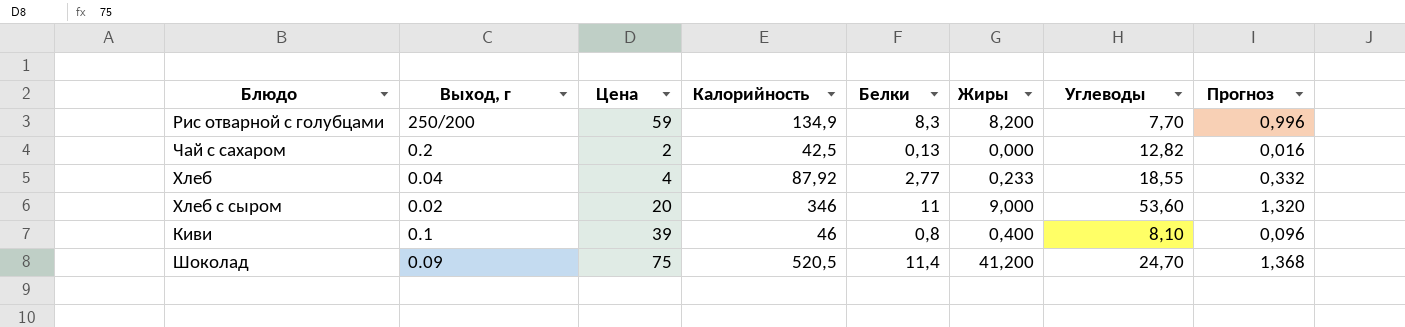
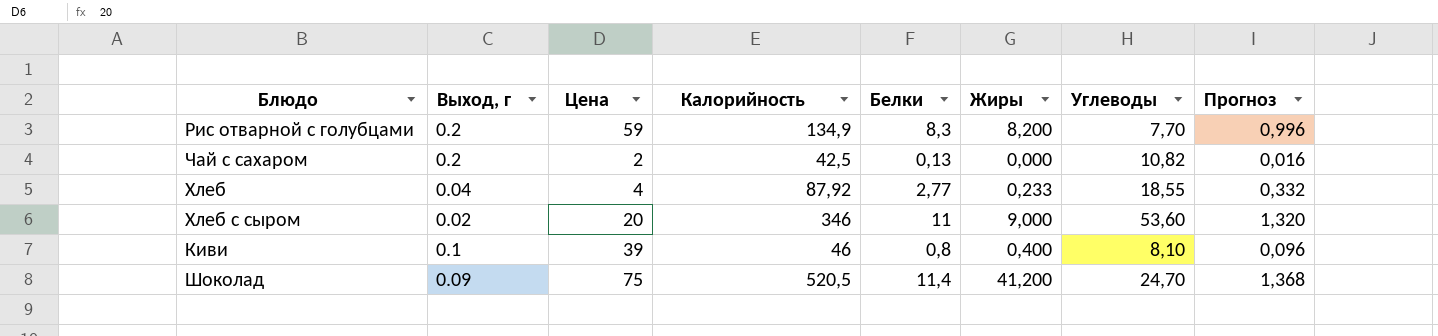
Рис отварной с голубцами | Выход, г: 250/200 -> 0.2
Чай с сахаром | Углеводы: 12,82 -> 10,82

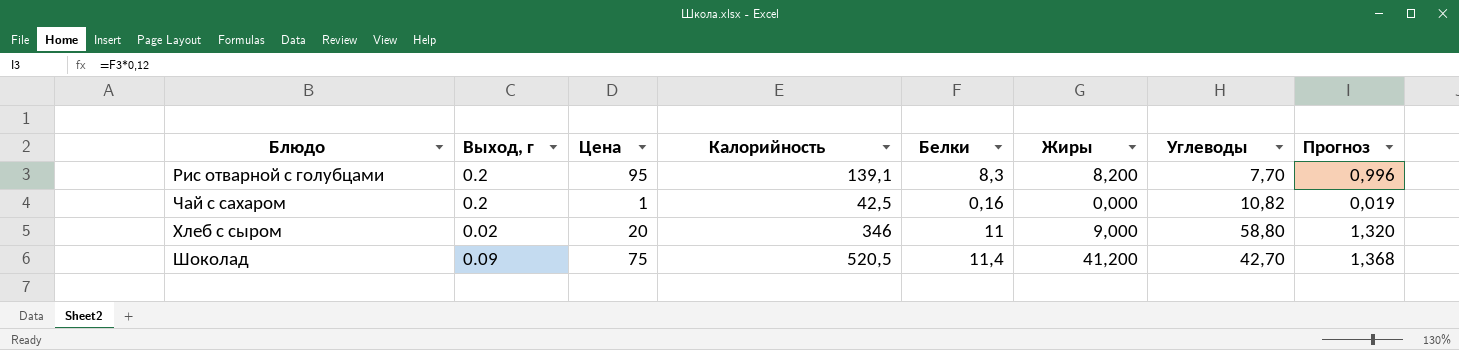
row Хлеб: 0.04 | 4 | 87,92 | 2,77 | 0,233 | 18,55 | 0,332 -> none
row Киви: 0.1 | 39 | 46 | 0,8 | 0,400 | 8,10 | 0,096 -> none
Рис отварной с голубцами | Цена: 59 -> 95
Рис отварной с голубцами | Калорийность: 134,9 -> 139,1
Чай с сахаром | Цена: 2 -> 1
Чай с сахаром | Белки: 0,13 -> 0,16
Чай с сахаром | Прогноз: 0,016 -> 0,019
Хлеб с сыром | Углеводы: 53,60 -> 58,80
Шоколад | Углеводы: 24,70 -> 42,70

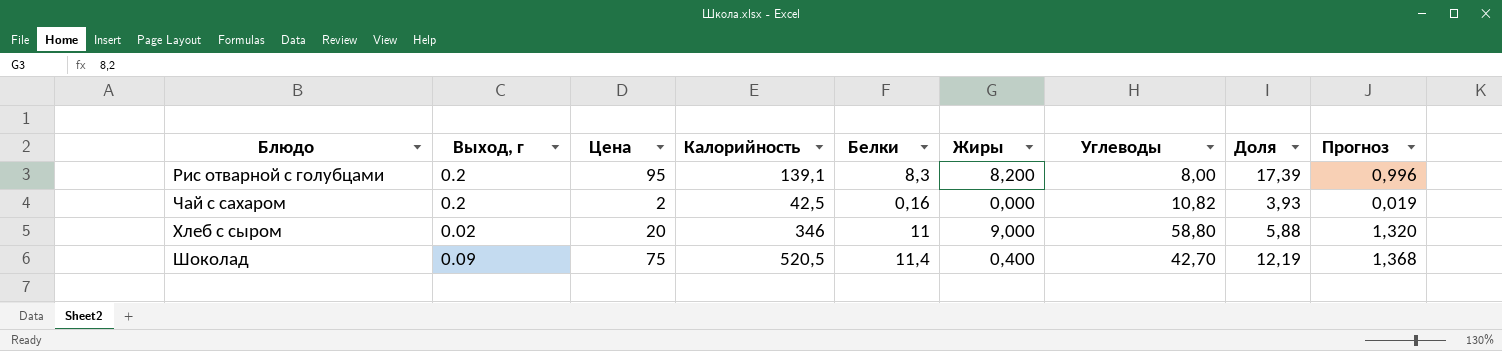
column Доля | formula: none -> [Калорийность] / [Углеводы]
Рис отварной с голубцами | Углеводы: 7,70 -> 8,00
Чай с сахаром | Цена: 1 -> 2
Шоколад | Жиры: 41,200 -> 0,400

